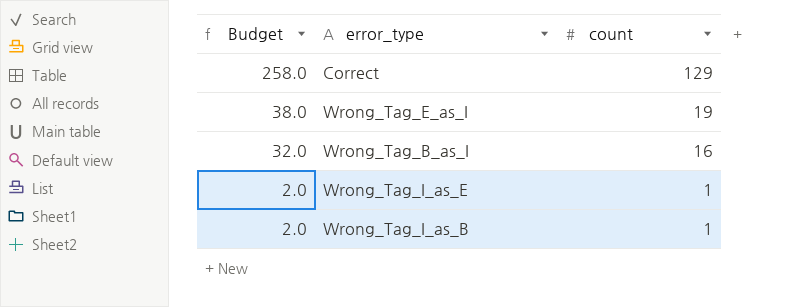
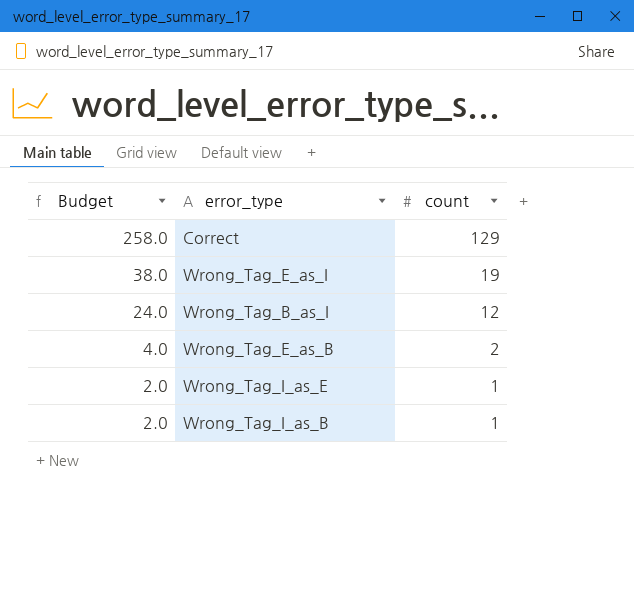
Wrong_Tag_B_as_I | Budget: 32.0 -> 24.0
Wrong_Tag_B_as_I | count: 16 -> 12
row Wrong_Tag_E_as_B: none -> 4.0 | 2

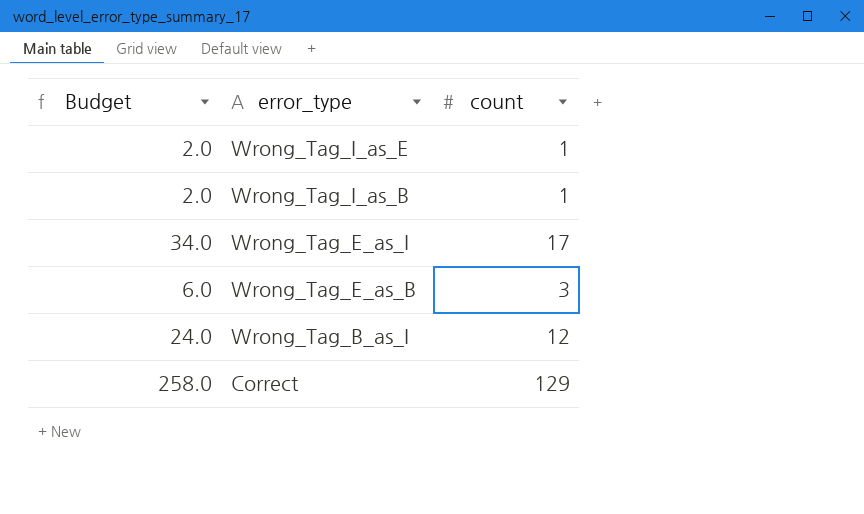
row order: Budget descending -> error_type descending
Wrong_Tag_E_as_I | Budget: 38.0 -> 34.0
Wrong_Tag_E_as_I | count: 19 -> 17
Wrong_Tag_E_as_B | Budget: 4.0 -> 6.0
Wrong_Tag_E_as_B | count: 2 -> 3

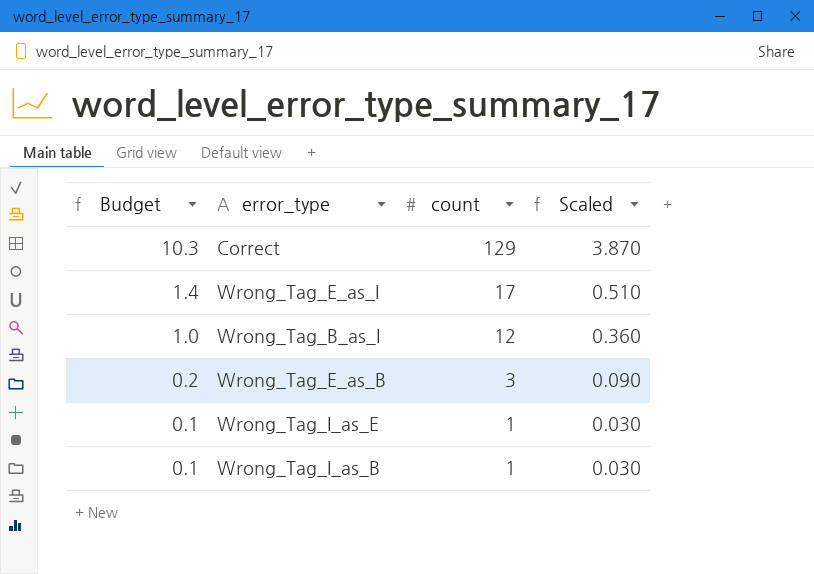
row order: error_type descending -> Budget descending
column Budget | formula: [count] * 2 -> [count] * 0.08
column Scaled | formula: none -> [count] * 0.03

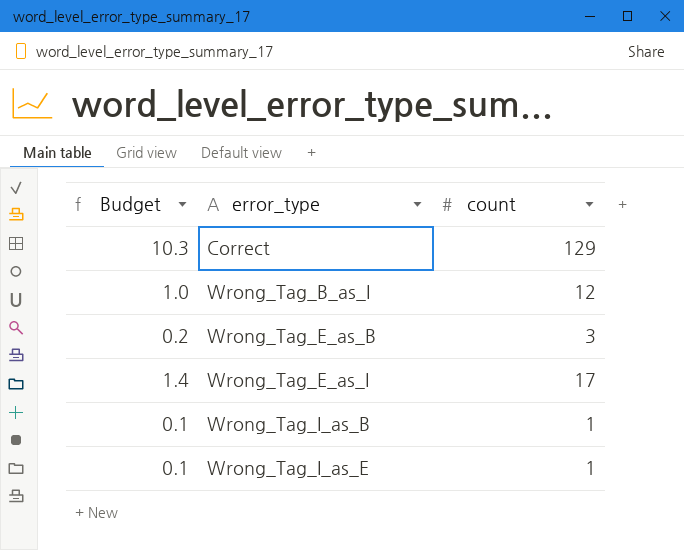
row order: Budget descending -> error_type ascending
column Scaled | formula: [count] * 0.03 -> none

